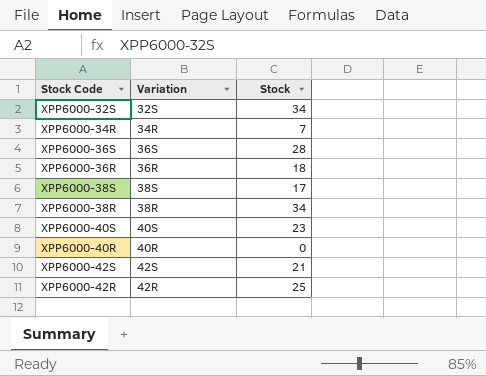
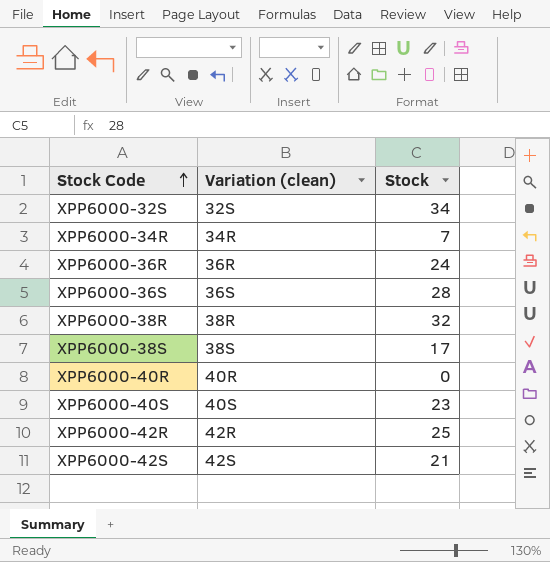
row order: none -> Stock Code ascending
column name: Variation -> Variation (clean)
XPP6000-36R | Stock: 18 -> 24
XPP6000-38R | Stock: 34 -> 32

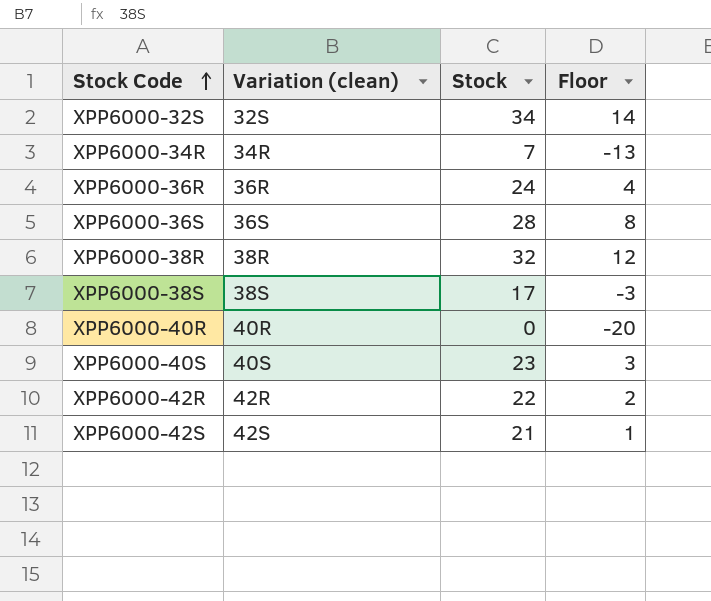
column Floor | formula: none -> [Stock] - 20
XPP6000-42R | Stock: 25 -> 22

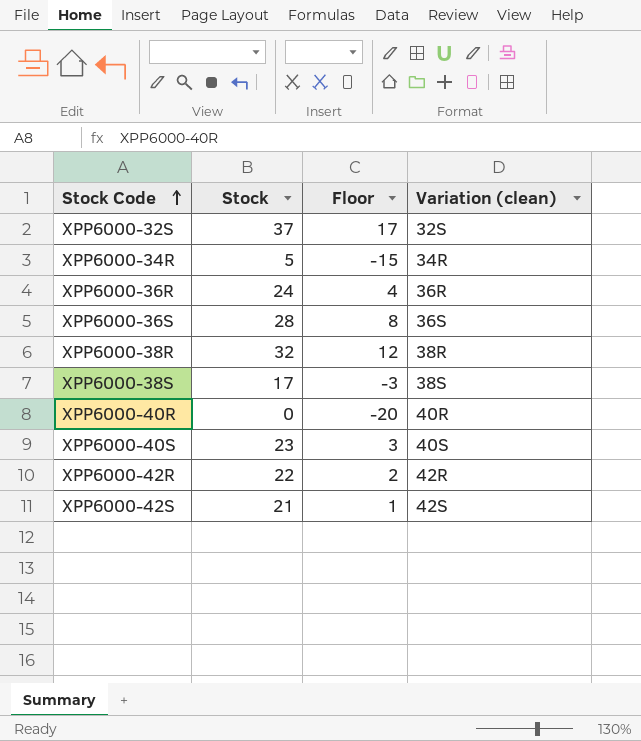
column Variation (clean) | position: 2 -> 4
XPP6000-32S | Stock: 34 -> 37
XPP6000-32S | Floor: 14 -> 17
XPP6000-34R | Stock: 7 -> 5
XPP6000-34R | Floor: -13 -> -15

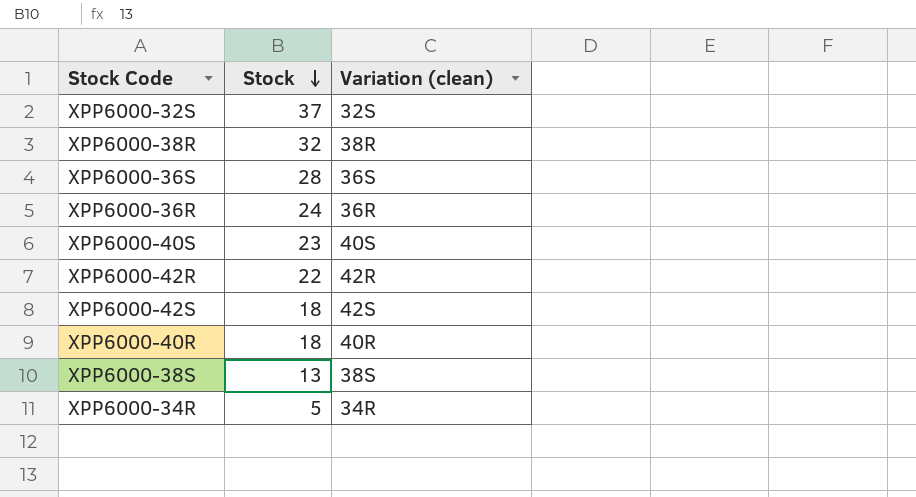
row order: Stock Code ascending -> Stock descending
column Floor | formula: [Stock] - 20 -> none
XPP6000-42S | Stock: 21 -> 18
XPP6000-40R | Stock: 0 -> 18
XPP6000-38S | Stock: 17 -> 13

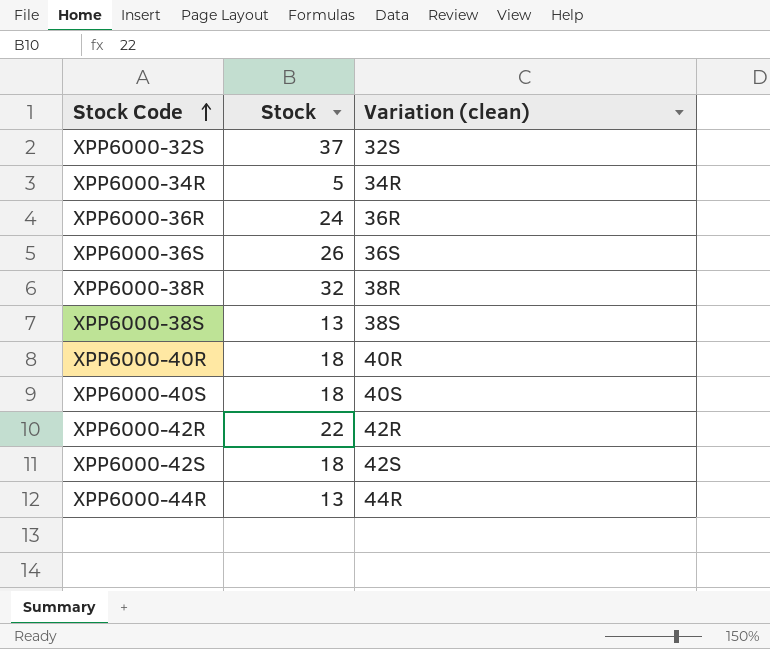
row order: Stock descending -> Stock Code ascending
XPP6000-36S | Stock: 28 -> 26
XPP6000-40S | Stock: 23 -> 18
row XPP6000-44R: none -> 13 | 44R

